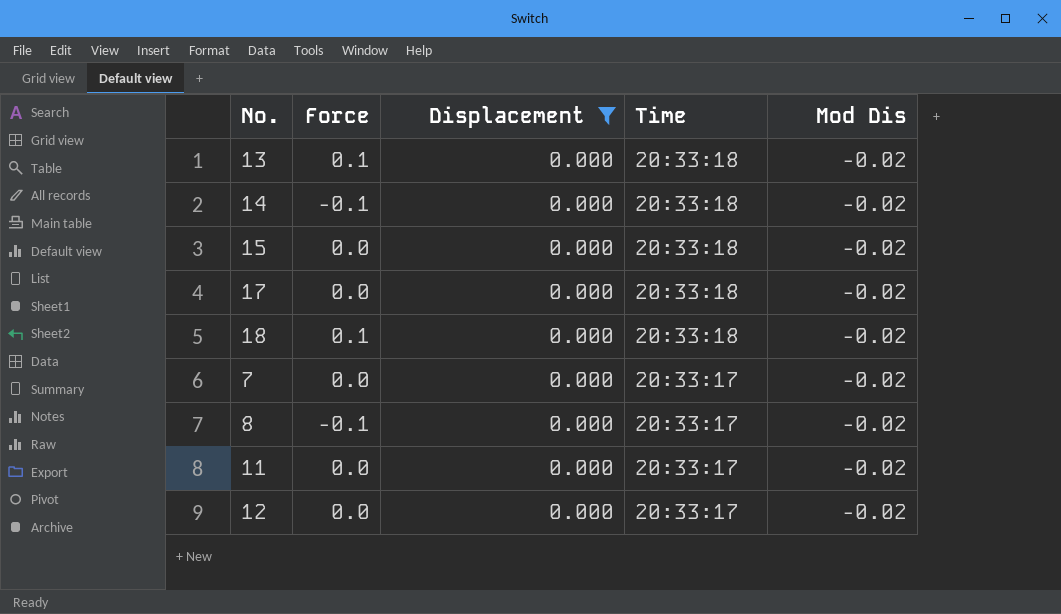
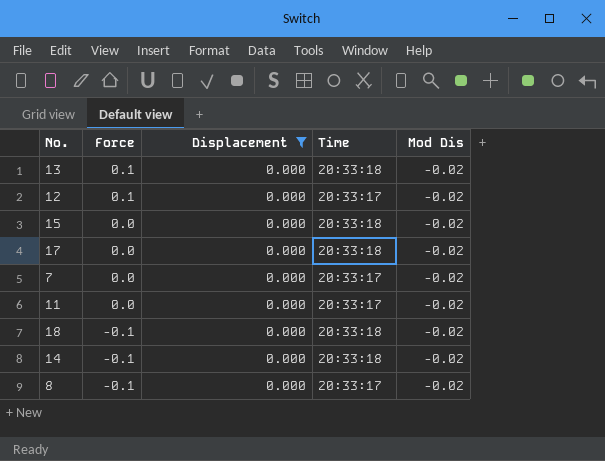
row order: Time descending -> Force descending
12 | Force: 0.0 -> 0.1
18 | Force: 0.1 -> -0.1

